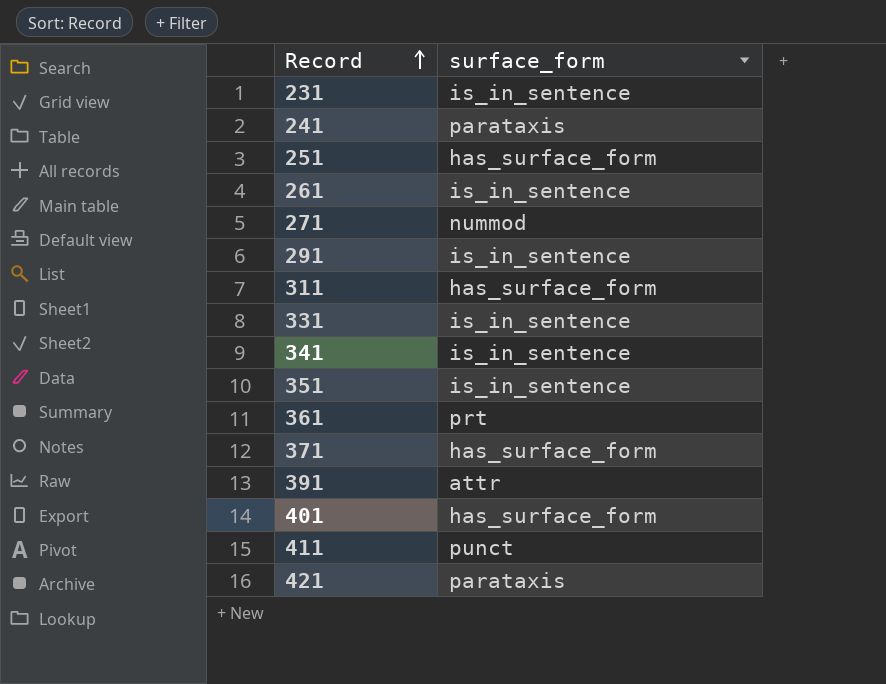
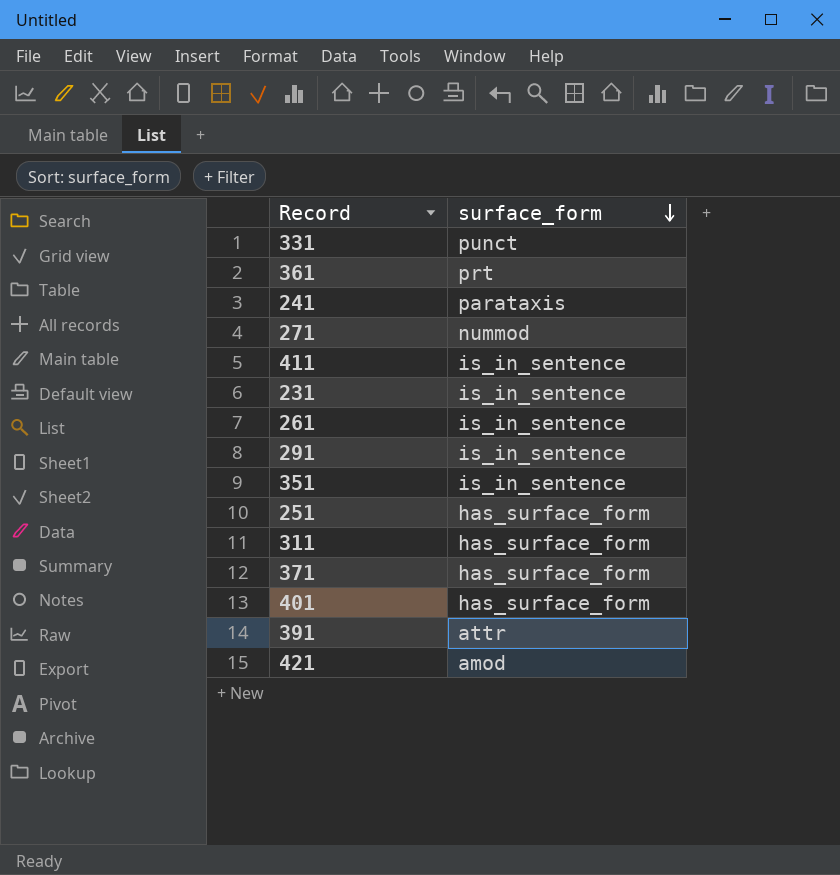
row order: Record ascending -> surface_form descending
row 341: is_in_sentence -> none
331 | surface_form: is_in_sentence -> punct
411 | surface_form: punct -> is_in_sentence
421 | surface_form: parataxis -> amod

